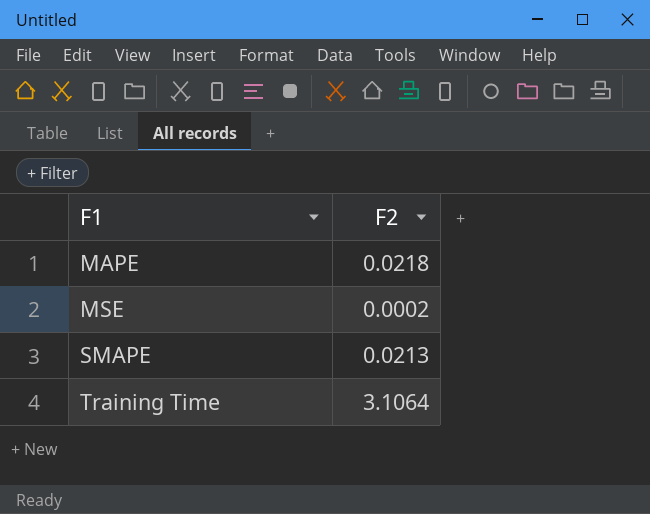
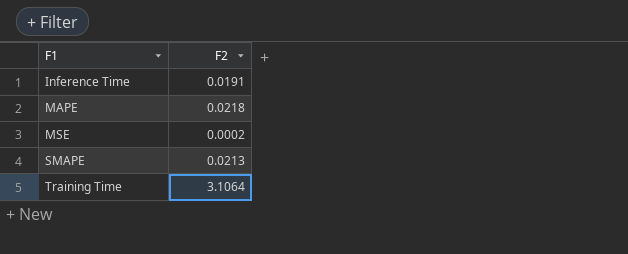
row Inference Time: none -> 0.0191

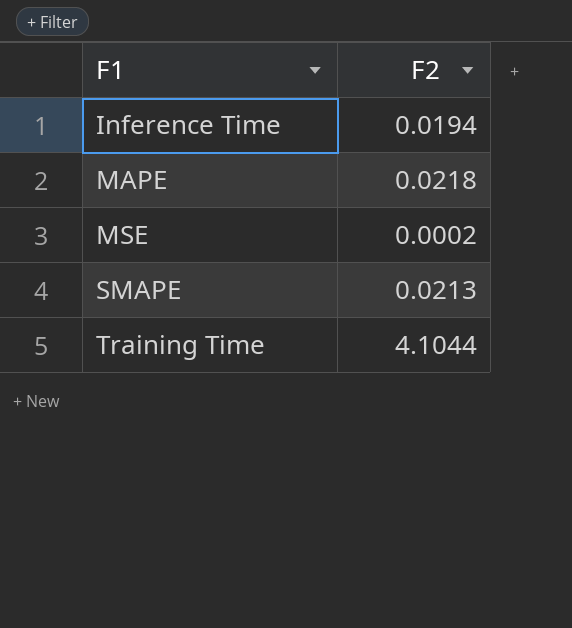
Inference Time | F2: 0.0191 -> 0.0194
Training Time | F2: 3.1064 -> 4.1044

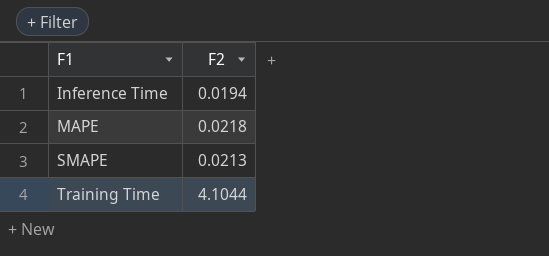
row MSE: 0.0002 -> none

